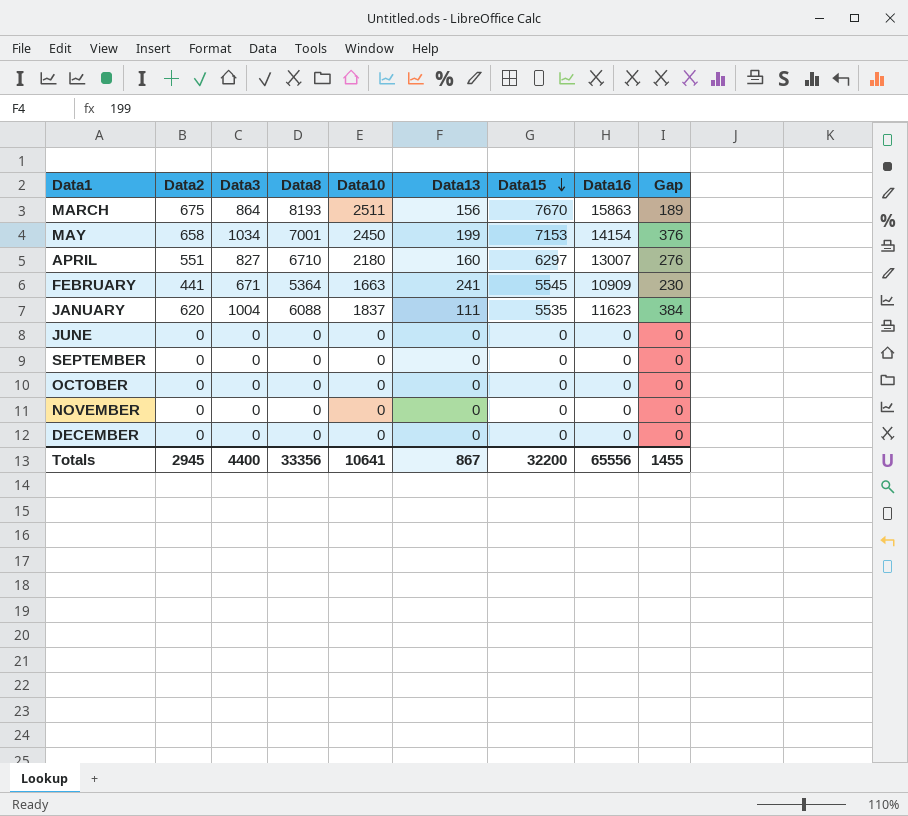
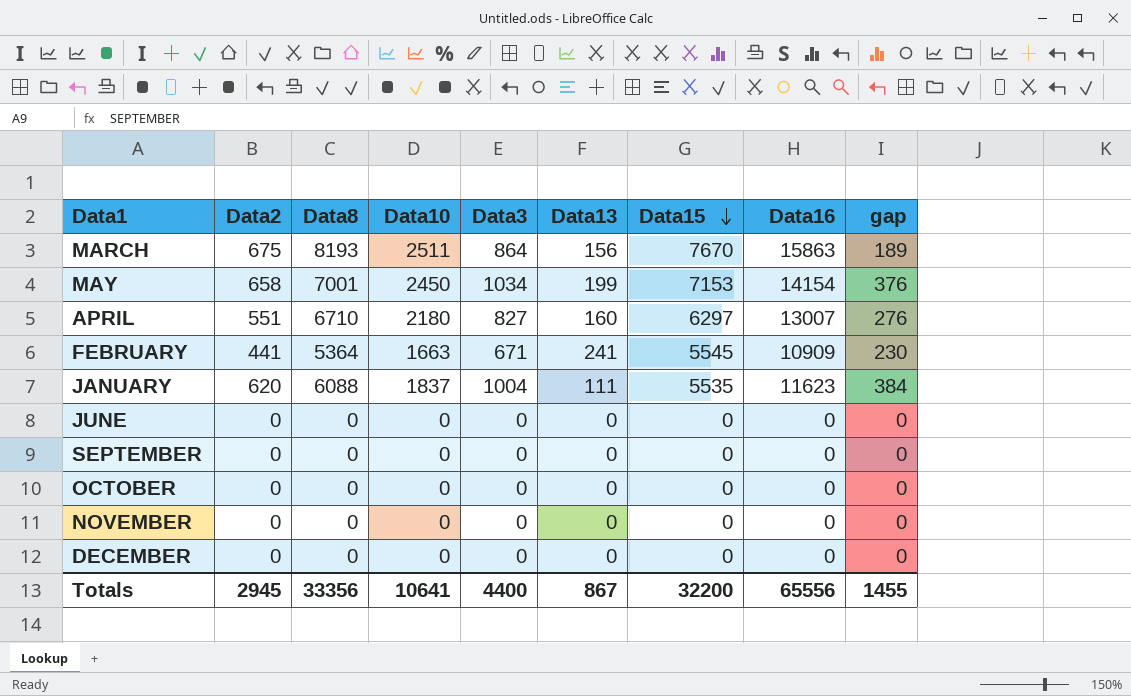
column Data3 | position: 3 -> 5
column name: Gap -> gap

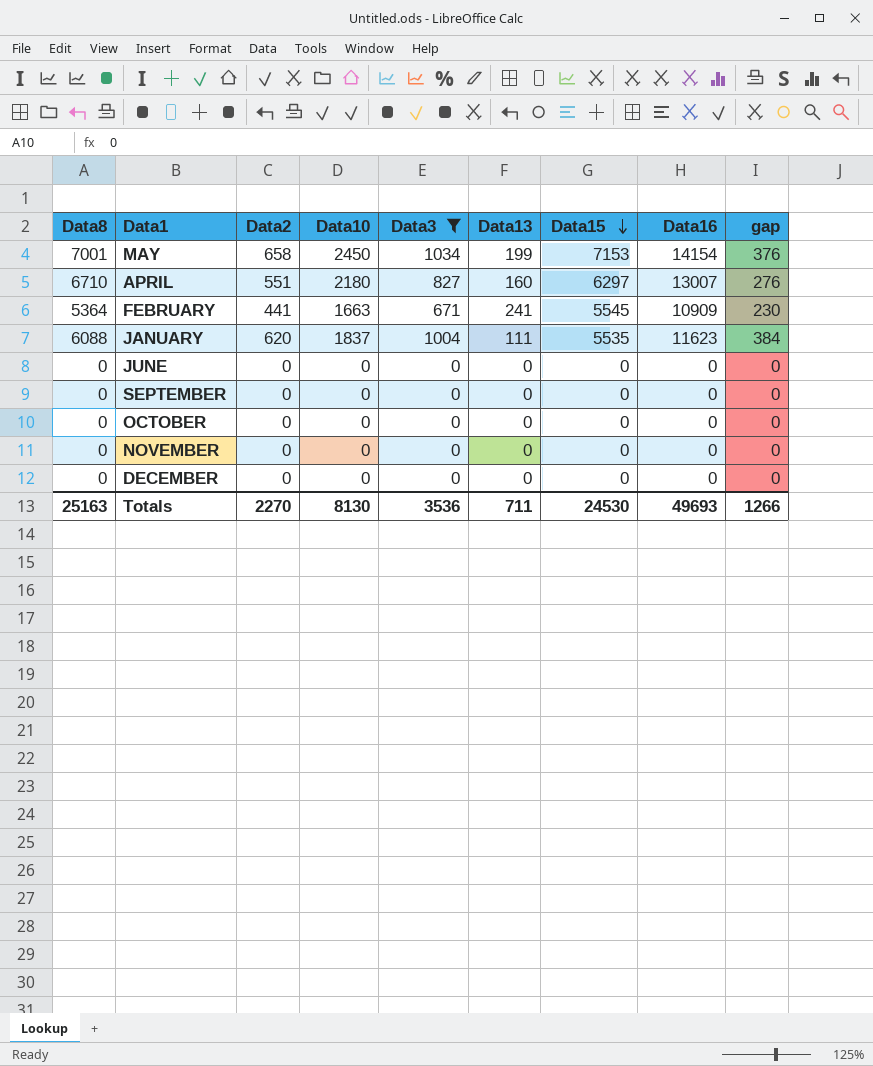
filter: none -> Data3 != 864
column Data8 | position: 3 -> 1
Totals | Data8: 33356 -> 25163
Totals | Data2: 2945 -> 2270
Totals | Data10: 10641 -> 8130
Totals | Data3: 4400 -> 3536
Totals | Data13: 867 -> 711
Totals | Data15: 32200 -> 24530
Totals | Data16: 65556 -> 49693
Totals | gap: 1455 -> 1266

